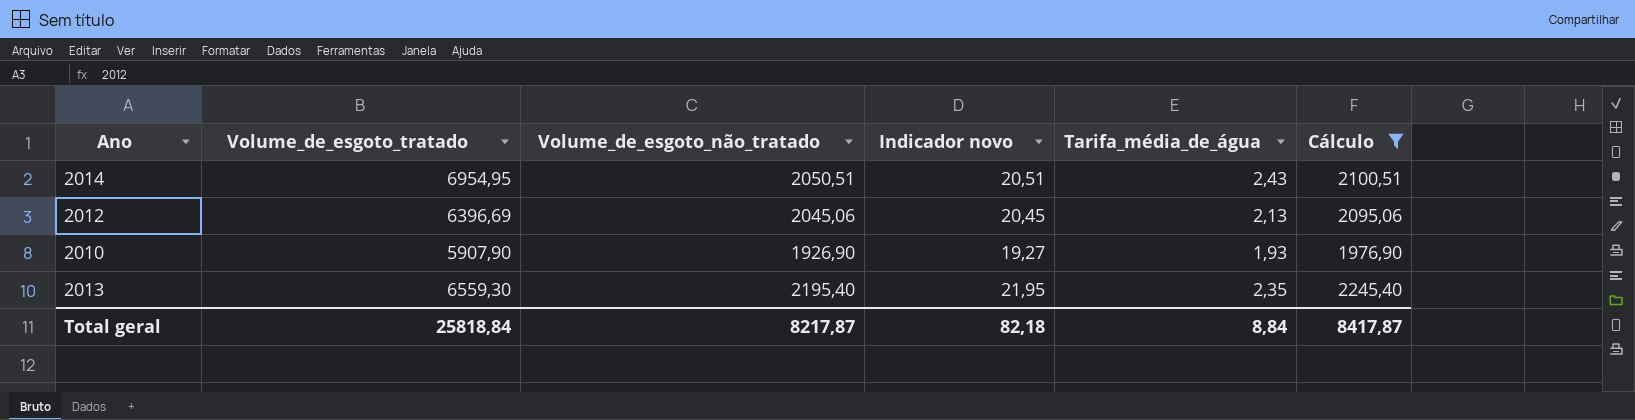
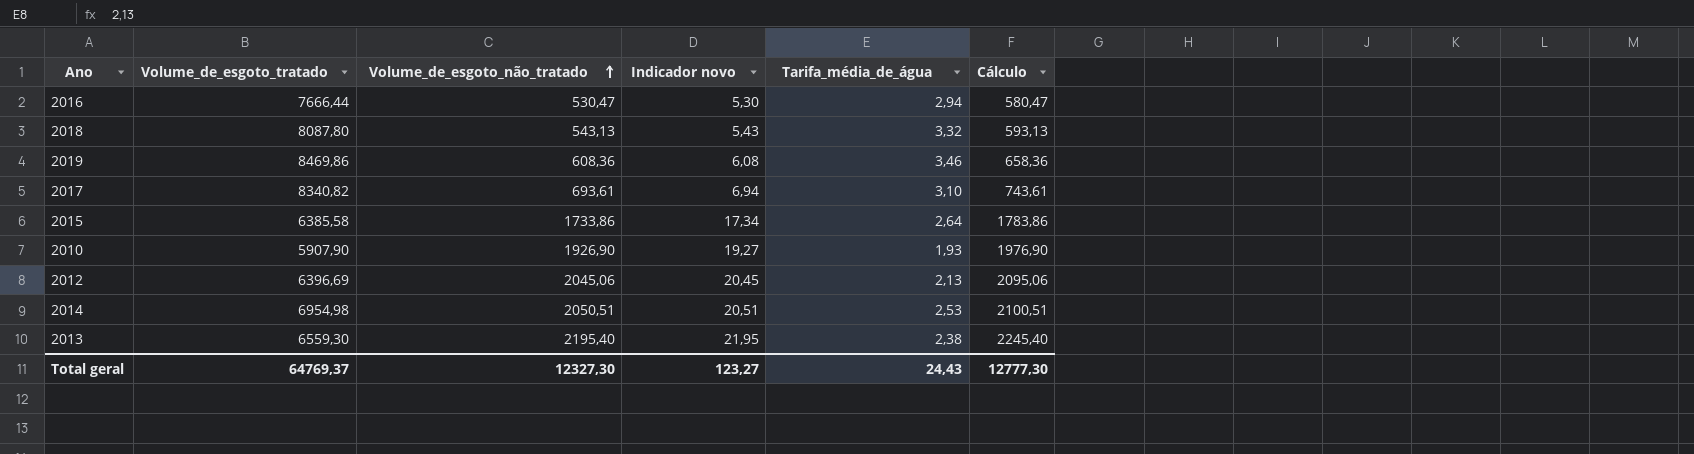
filter: Cálculo >= 1976,90 -> none
row order: none -> Volume_de_esgoto_não_tratado ascending
2014 | Volume_de_esgoto_tratado: 6954,95 -> 6954,98
2014 | Tarifa_média_de_água: 2,43 -> 2,53
2013 | Tarifa_média_de_água: 2,35 -> 2,38
Total geral | Volume_de_esgoto_tratado: 25818,84 -> 64769,37
Total geral | Volume_de_esgoto_não_tratado: 8217,87 -> 12327,30
Total geral | Indicador novo: 82,18 -> 123,27
Total geral | Tarifa_média_de_água: 8,84 -> 24,43
Total geral | Cálculo: 8417,87 -> 12777,30

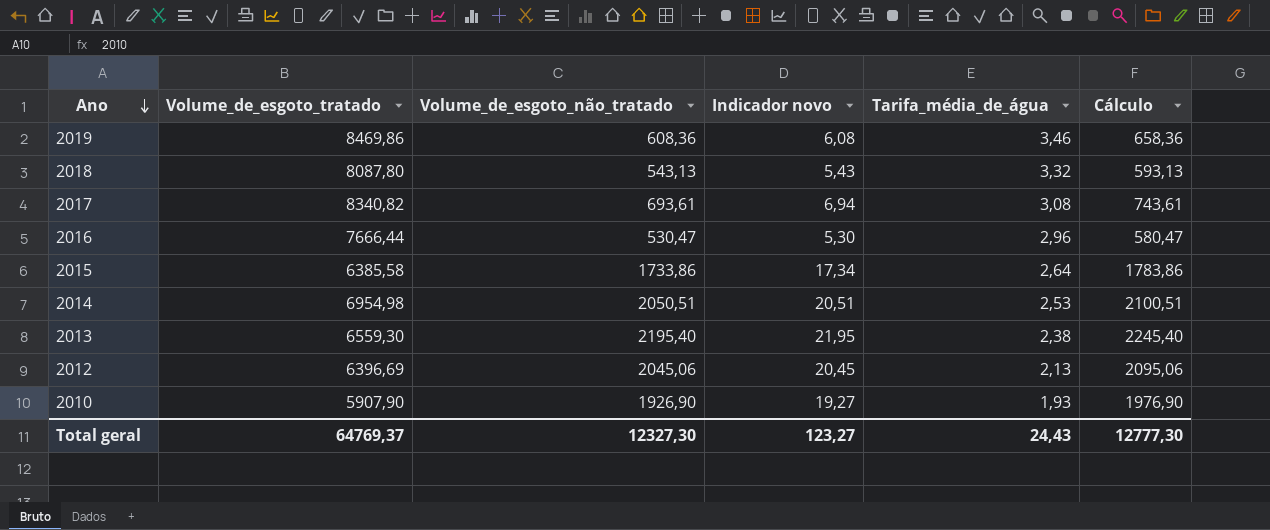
row order: Volume_de_esgoto_não_tratado ascending -> Ano descending
2017 | Tarifa_média_de_água: 3,10 -> 3,08
2016 | Tarifa_média_de_água: 2,94 -> 2,96

